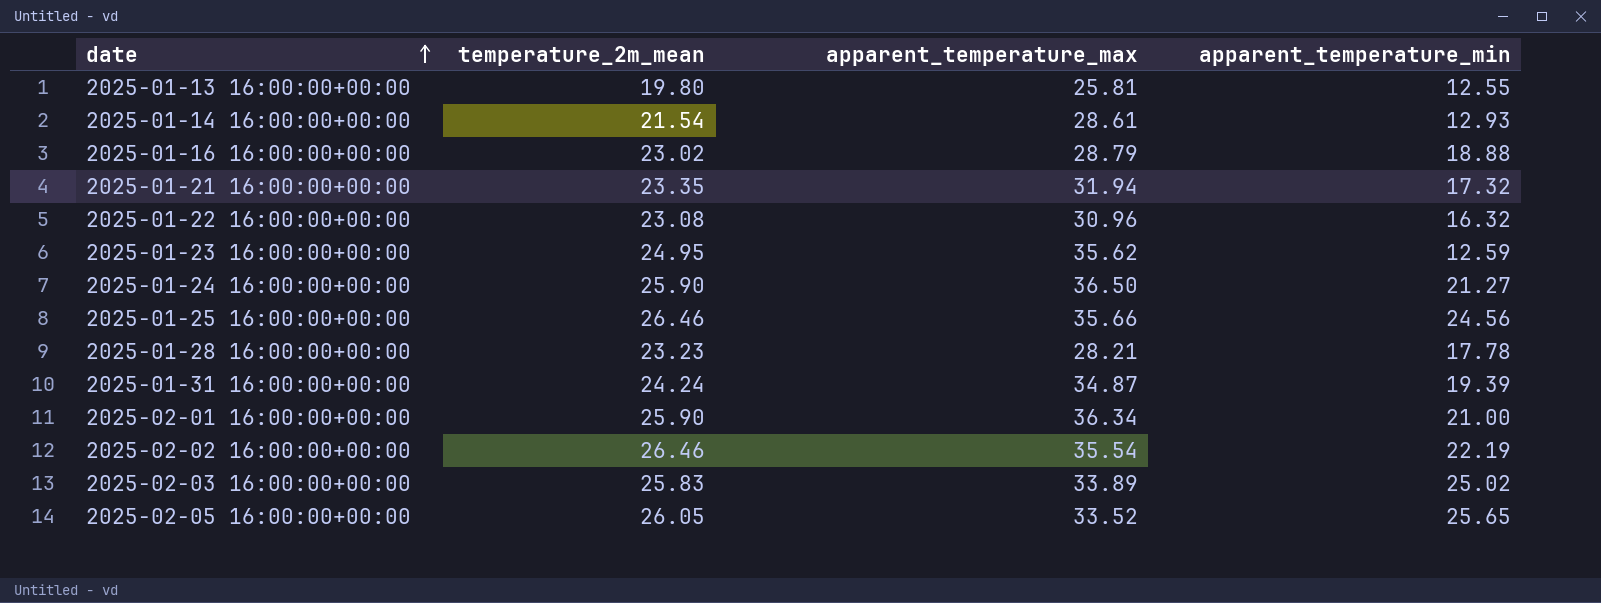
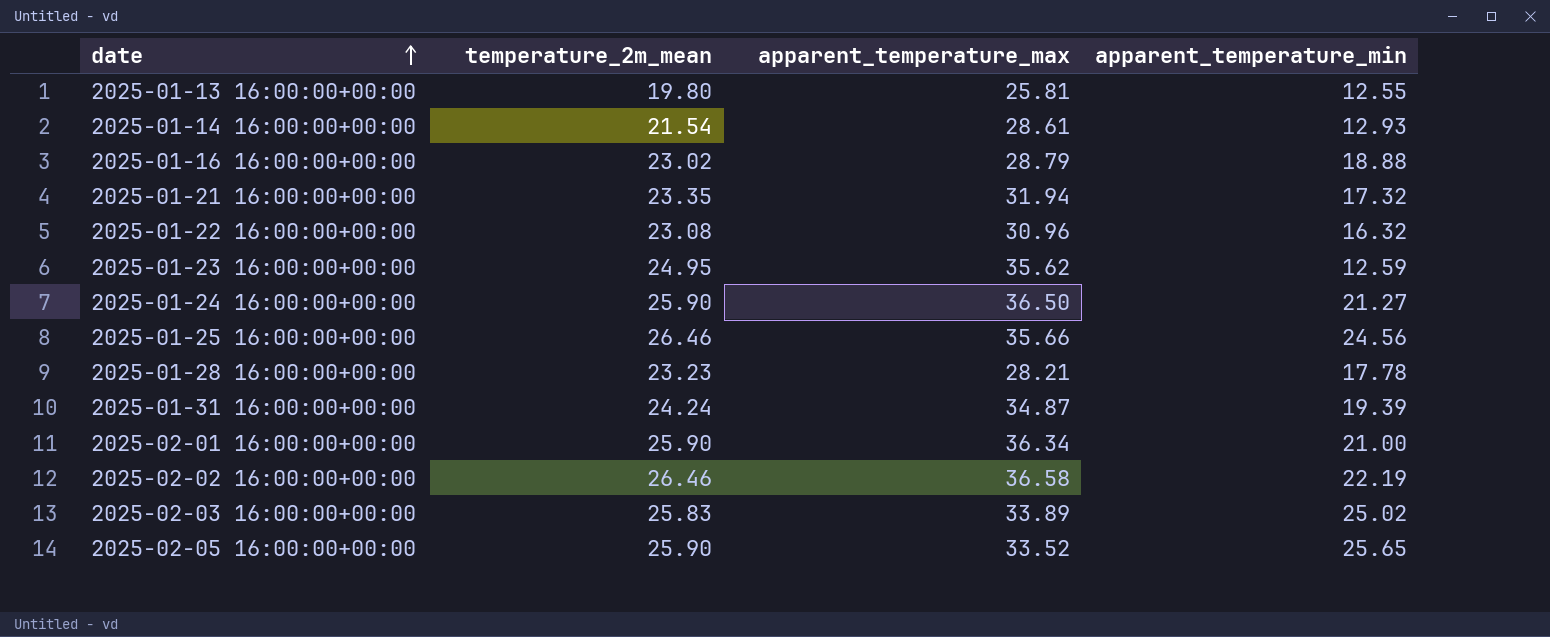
2025-02-02 16:00:00+00:00 | apparent_temperature_max: 35.54 -> 36.58
2025-02-05 16:00:00+00:00 | temperature_2m_mean: 26.05 -> 25.90

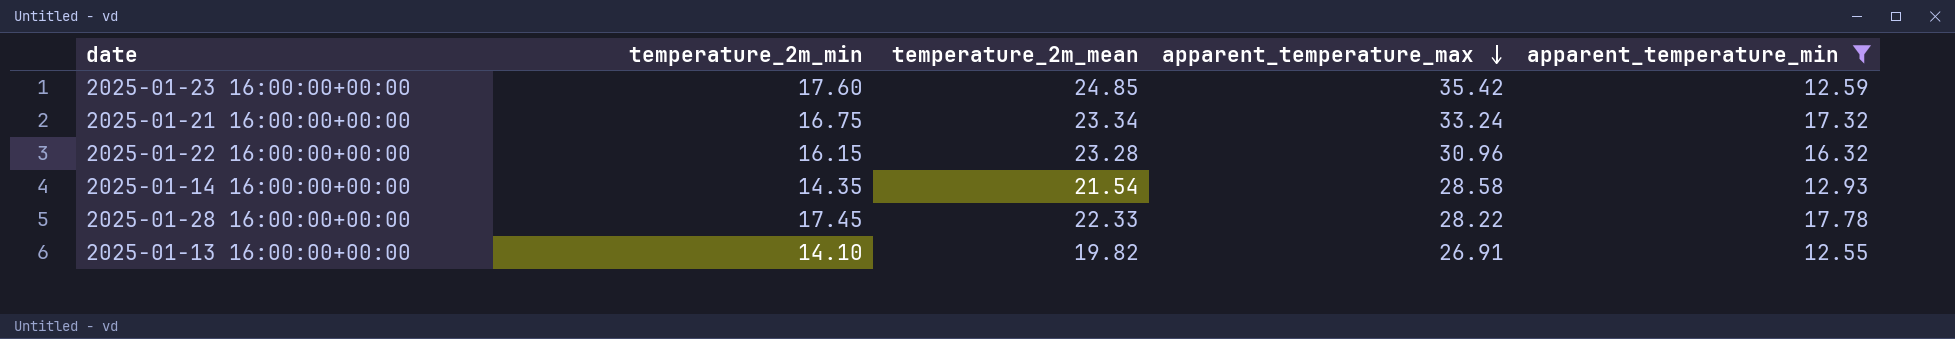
filter: none -> apparent_temperature_min <= 17.78
row order: date ascending -> apparent_temperature_max descending
column temperature_2m_min | position: none -> 2
2025-01-23 16:00:00+00:00 | temperature_2m_mean: 24.95 -> 24.85
2025-01-23 16:00:00+00:00 | apparent_temperature_max: 35.62 -> 35.42
2025-01-21 16:00:00+00:00 | temperature_2m_mean: 23.35 -> 23.34
2025-01-21 16:00:00+00:00 | apparent_temperature_max: 31.94 -> 33.24
2025-01-22 16:00:00+00:00 | temperature_2m_mean: 23.08 -> 23.28
2025-01-14 16:00:00+00:00 | apparent_temperature_max: 28.61 -> 28.58
2025-01-28 16:00:00+00:00 | temperature_2m_mean: 23.23 -> 22.33
2025-01-28 16:00:00+00:00 | apparent_temperature_max: 28.21 -> 28.22
2025-01-13 16:00:00+00:00 | temperature_2m_mean: 19.80 -> 19.82
2025-01-13 16:00:00+00:00 | apparent_temperature_max: 25.81 -> 26.91

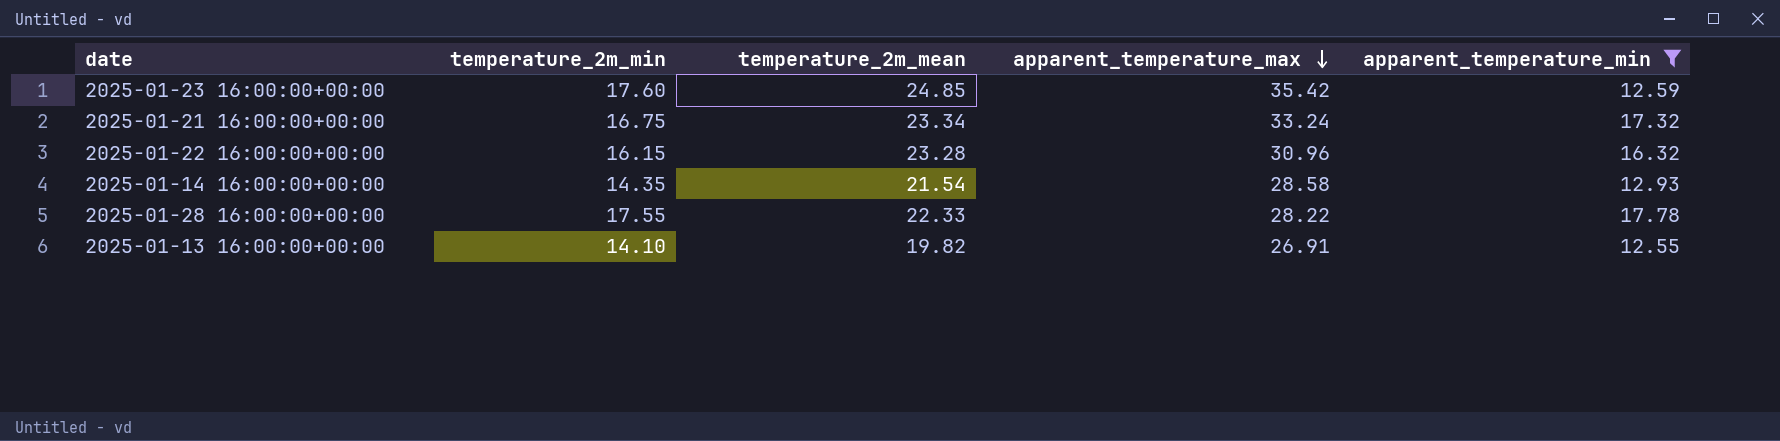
2025-01-28 16:00:00+00:00 | temperature_2m_min: 17.45 -> 17.55

